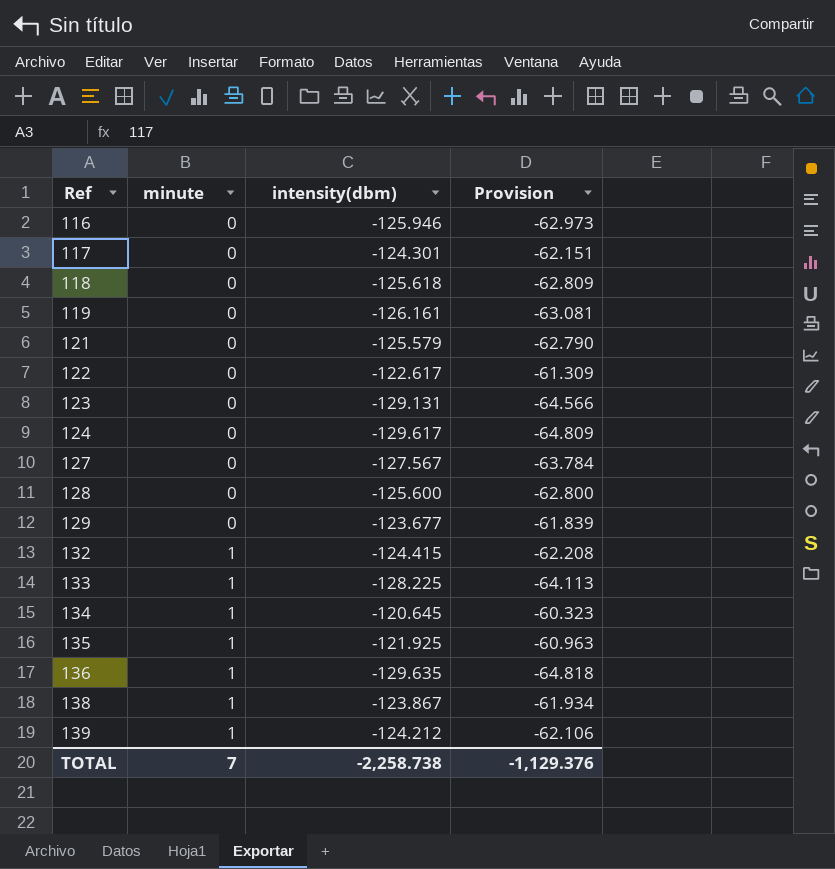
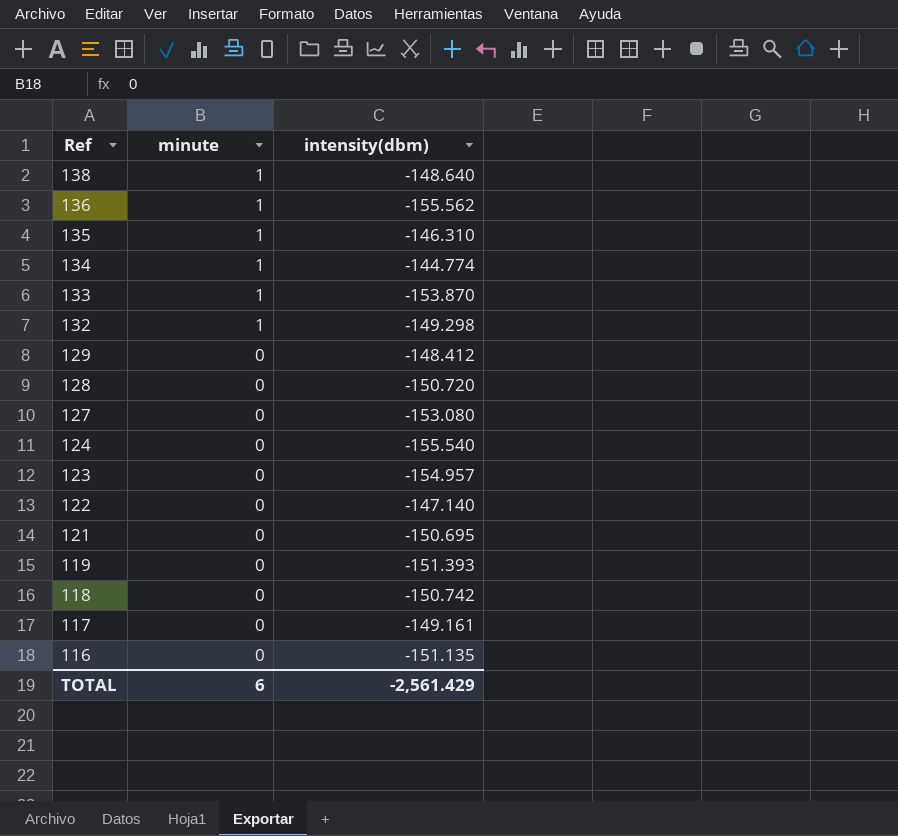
row order: Ref ascending -> Ref descending
column Provision | formula: [intensity(dbm)] * 0.5 -> none
row 139: 1 | -124.212 | -62.106 -> none
138 | intensity(dbm): -123.867 -> -148.640
136 | intensity(dbm): -129.635 -> -155.562
135 | intensity(dbm): -121.925 -> -146.310
134 | intensity(dbm): -120.645 -> -144.774
133 | intensity(dbm): -128.225 -> -153.870
132 | intensity(dbm): -124.415 -> -149.298
129 | intensity(dbm): -123.677 -> -148.412
128 | intensity(dbm): -125.600 -> -150.720
127 | intensity(dbm): -127.567 -> -153.080
124 | intensity(dbm): -129.617 -> -155.540
123 | intensity(dbm): -129.131 -> -154.957
122 | intensity(dbm): -122.617 -> -147.140
121 | intensity(dbm): -125.579 -> -150.695
119 | intensity(dbm): -126.161 -> -151.393
118 | intensity(dbm): -125.618 -> -150.742
117 | intensity(dbm): -124.301 -> -149.161
116 | intensity(dbm): -125.946 -> -151.135
TOTAL | minute: 7 -> 6
TOTAL | intensity(dbm): -2,258.738 -> -2,561.429

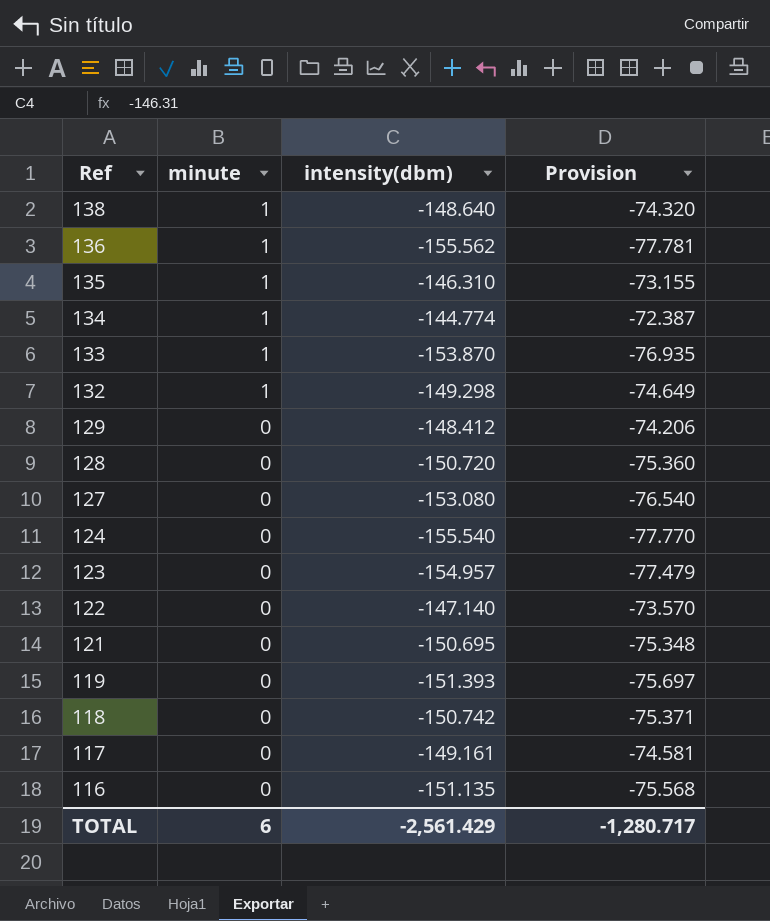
column Provision | formula: none -> [intensity(dbm)] * 0.5

